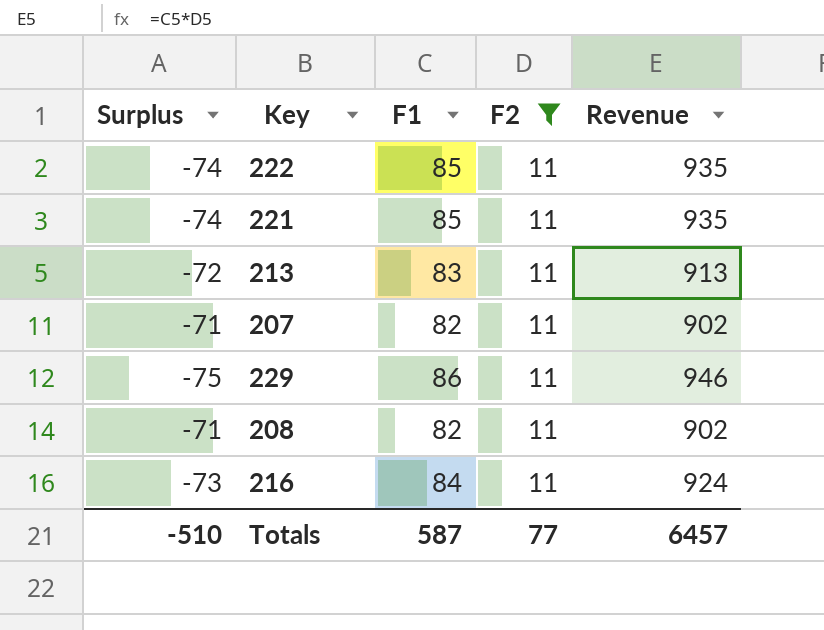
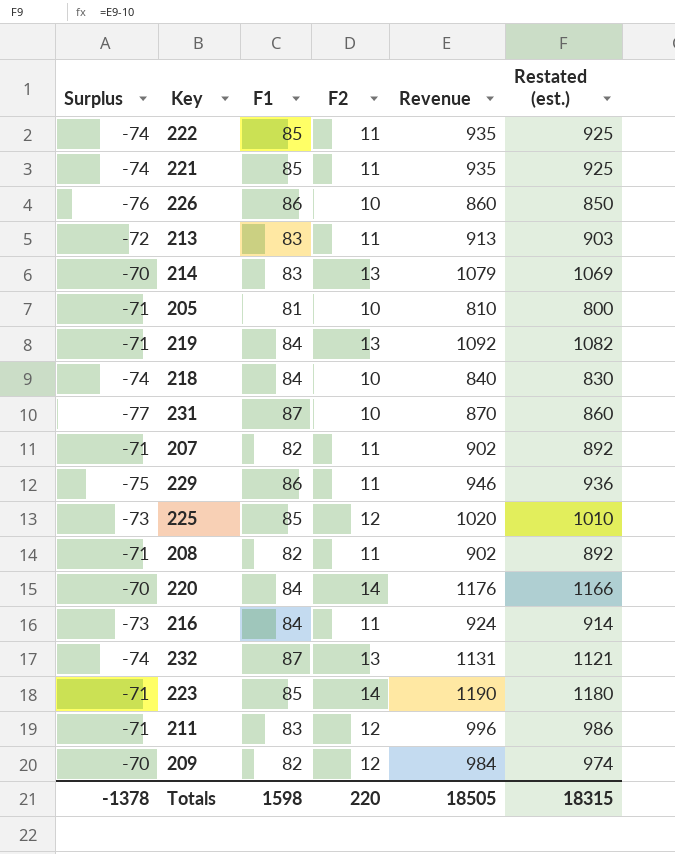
filter: F2 = 11 -> none
column Restated (est.) | formula: none -> [Revenue] - 10
Totals | Surplus: -510 -> -1378
Totals | F1: 587 -> 1598
Totals | F2: 77 -> 220
Totals | Revenue: 6457 -> 18505

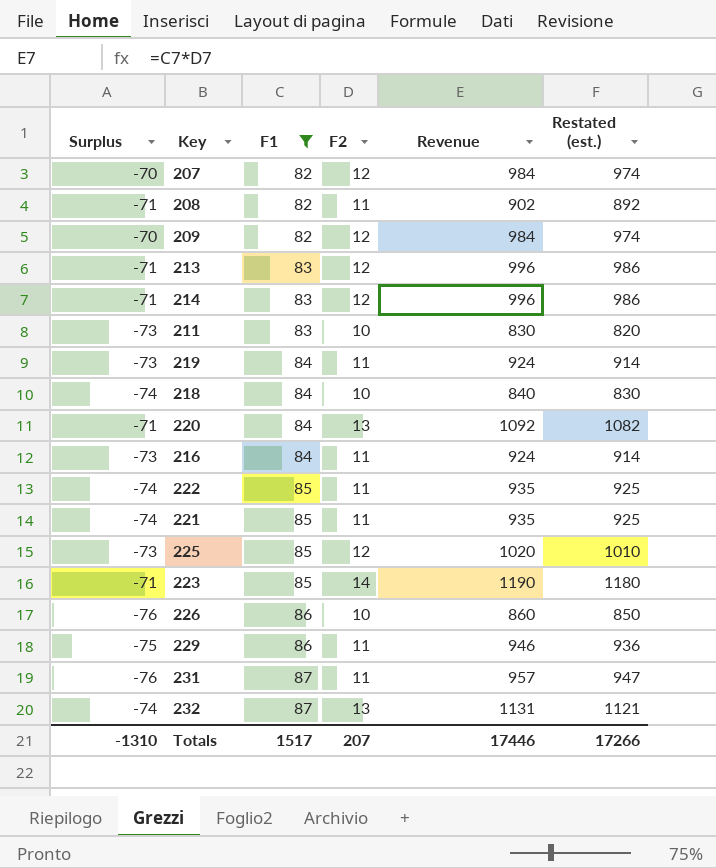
filter: none -> F1 != 81
row order: none -> F1 ascending
207 | Surplus: -71 -> -70
207 | F2: 11 -> 12
207 | Revenue: 902 -> 984
207 | Restated (est.): 892 -> 974
213 | Surplus: -72 -> -71
213 | F2: 11 -> 12
213 | Revenue: 913 -> 996
213 | Restated (est.): 903 -> 986
214 | Surplus: -70 -> -71
214 | F2: 13 -> 12
214 | Revenue: 1079 -> 996
214 | Restated (est.): 1069 -> 986
211 | Surplus: -71 -> -73
211 | F2: 12 -> 10
211 | Revenue: 996 -> 830
211 | Restated (est.): 986 -> 820
219 | Surplus: -71 -> -73
219 | F2: 13 -> 11
219 | Revenue: 1092 -> 924
219 | Restated (est.): 1082 -> 914
220 | Surplus: -70 -> -71
220 | F2: 14 -> 13
220 | Revenue: 1176 -> 1092
220 | Restated (est.): 1166 -> 1082
231 | Surplus: -77 -> -76
231 | F2: 10 -> 11
231 | Revenue: 870 -> 957
231 | Restated (est.): 860 -> 947
Totals | Surplus: -1378 -> -1310
Totals | F1: 1598 -> 1517
Totals | F2: 220 -> 207
Totals | Revenue: 18505 -> 17446
Totals | Restated (est.): 18315 -> 17266

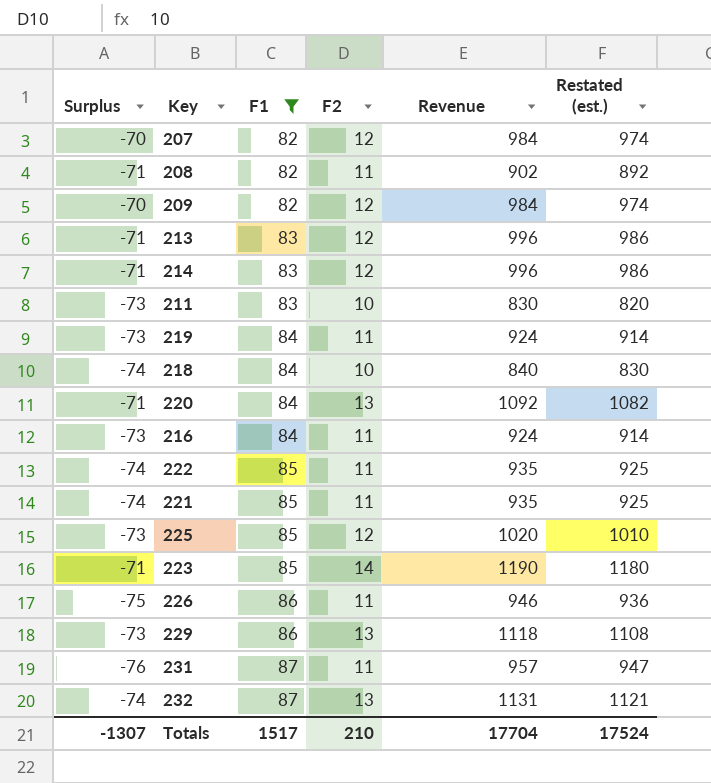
226 | Surplus: -76 -> -75
226 | F2: 10 -> 11
226 | Revenue: 860 -> 946
226 | Restated (est.): 850 -> 936
229 | Surplus: -75 -> -73
229 | F2: 11 -> 13
229 | Revenue: 946 -> 1118
229 | Restated (est.): 936 -> 1108
Totals | Surplus: -1310 -> -1307
Totals | F2: 207 -> 210
Totals | Revenue: 17446 -> 17704
Totals | Restated (est.): 17266 -> 17524

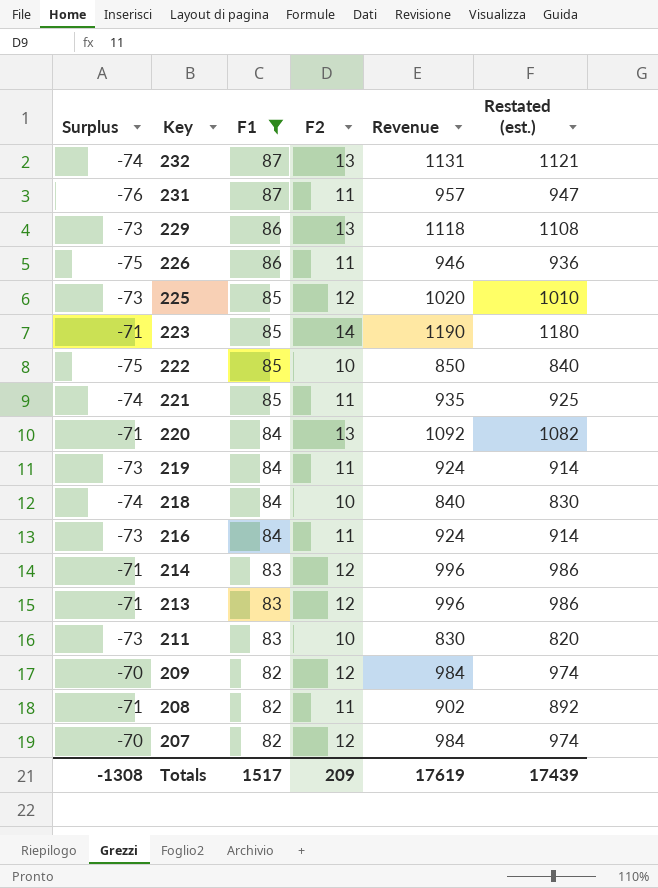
row order: F1 ascending -> Key descending
222 | Surplus: -74 -> -75
222 | F2: 11 -> 10
222 | Revenue: 935 -> 850
222 | Restated (est.): 925 -> 840
Totals | Surplus: -1307 -> -1308
Totals | F2: 210 -> 209
Totals | Revenue: 17704 -> 17619
Totals | Restated (est.): 17524 -> 17439

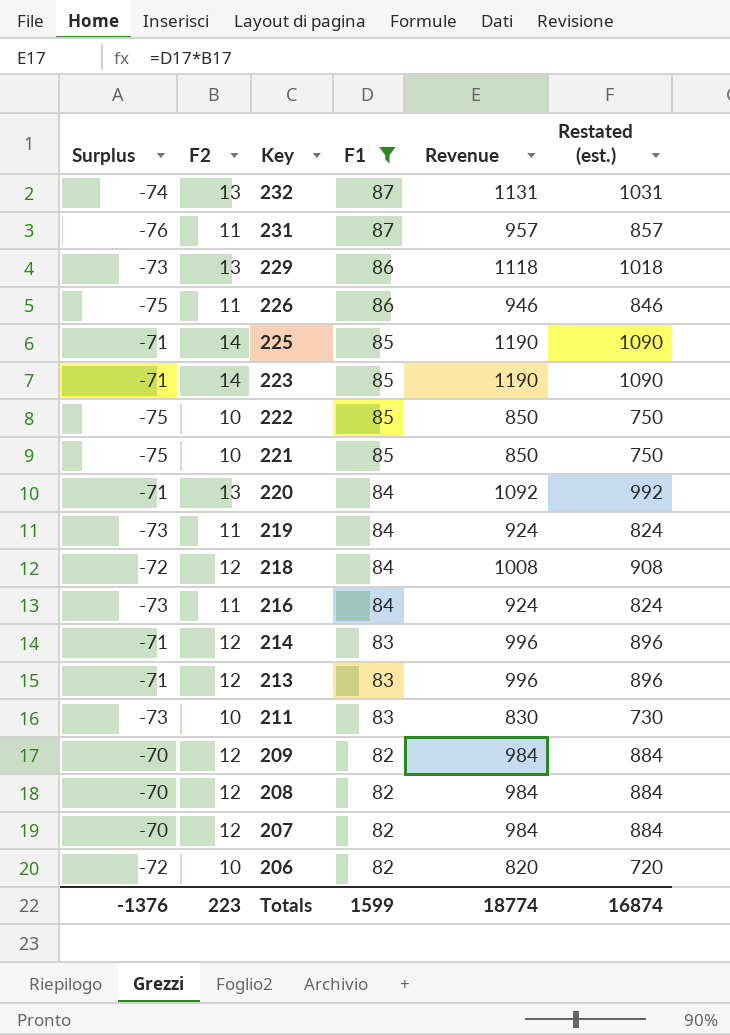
column F2 | position: 4 -> 2
column Restated (est.) | formula: [Revenue] - 10 -> [Revenue] - 100
225 | Surplus: -73 -> -71
225 | F2: 12 -> 14
225 | Revenue: 1020 -> 1190
221 | Surplus: -74 -> -75
221 | F2: 11 -> 10
221 | Revenue: 935 -> 850
218 | Surplus: -74 -> -72
218 | F2: 10 -> 12
218 | Revenue: 840 -> 1008
208 | Surplus: -71 -> -70
208 | F2: 11 -> 12
208 | Revenue: 902 -> 984
row 206: none -> -72 | 10 | 82 | 820 | 720
Totals | Surplus: -1308 -> -1376
Totals | F2: 209 -> 223
Totals | F1: 1517 -> 1599
Totals | Revenue: 17619 -> 18774
Totals | Restated (est.): 17439 -> 16874

